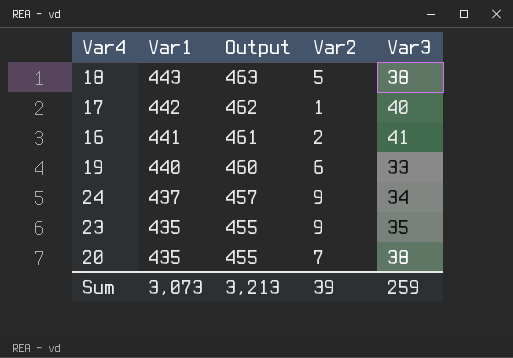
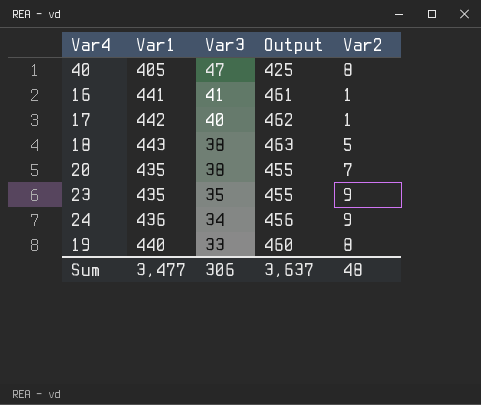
row order: Var1 descending -> Var3 descending
column Var3 | position: 5 -> 3
row 40: none -> 405 | 47 | 425 | 8
16 | Var2: 2 -> 1
24 | Var1: 437 -> 436
24 | Output: 457 -> 456
19 | Var2: 6 -> 8
Sum | Var1: 3,073 -> 3,477
Sum | Var3: 259 -> 306
Sum | Output: 3,213 -> 3,637
Sum | Var2: 39 -> 48

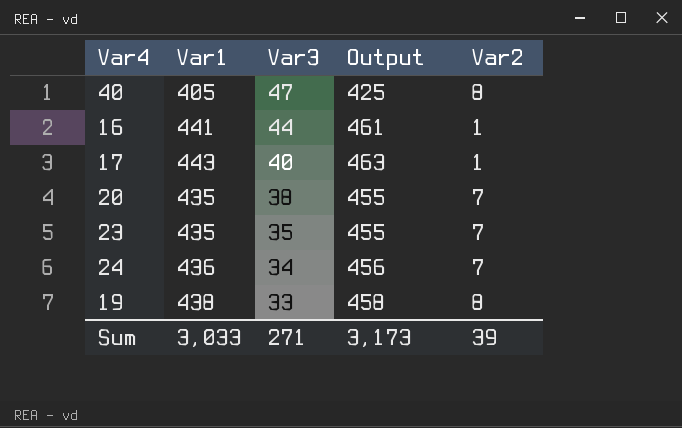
row 18: 443 | 38 | 463 | 5 -> none
16 | Var3: 41 -> 44
17 | Var1: 442 -> 443
17 | Output: 462 -> 463
23 | Var2: 9 -> 7
24 | Var2: 9 -> 7
19 | Var1: 440 -> 438
19 | Output: 460 -> 458
Sum | Var1: 3,477 -> 3,033
Sum | Var3: 306 -> 271
Sum | Output: 3,637 -> 3,173
Sum | Var2: 48 -> 39

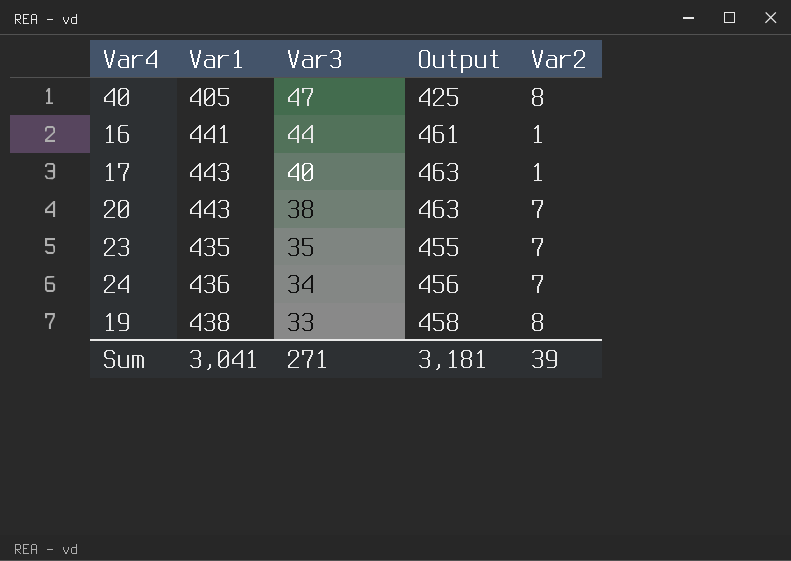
20 | Var1: 435 -> 443
20 | Output: 455 -> 463
Sum | Var1: 3,033 -> 3,041
Sum | Output: 3,173 -> 3,181

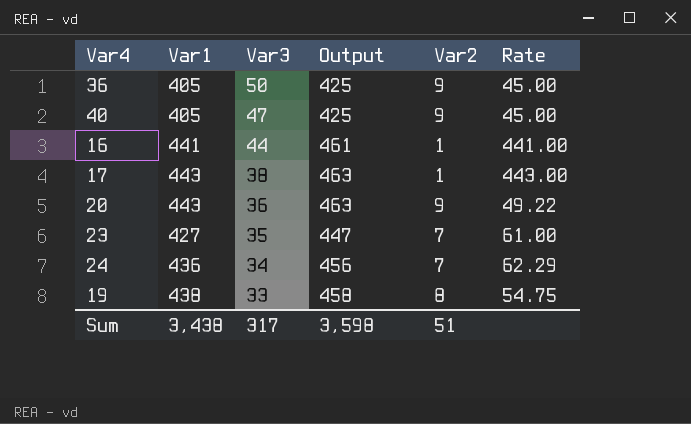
column Rate | formula: none -> [Var1] / [Var2]
row 36: none -> 405 | 50 | 425 | 9 | 45.00
40 | Var2: 8 -> 9
17 | Var3: 40 -> 38
20 | Var3: 38 -> 36
20 | Var2: 7 -> 9
23 | Var1: 435 -> 427
23 | Output: 455 -> 447
Sum | Var1: 3,041 -> 3,438
Sum | Var3: 271 -> 317
Sum | Output: 3,181 -> 3,598
Sum | Var2: 39 -> 51

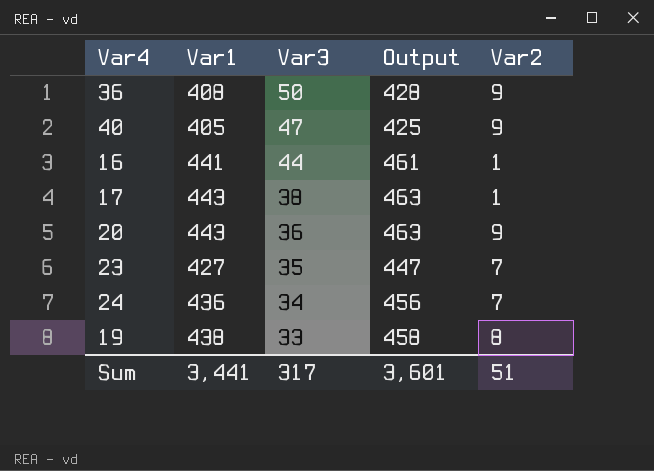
column Rate | formula: [Var1] / [Var2] -> none
36 | Var1: 405 -> 408
36 | Output: 425 -> 428
Sum | Var1: 3,438 -> 3,441
Sum | Output: 3,598 -> 3,601

